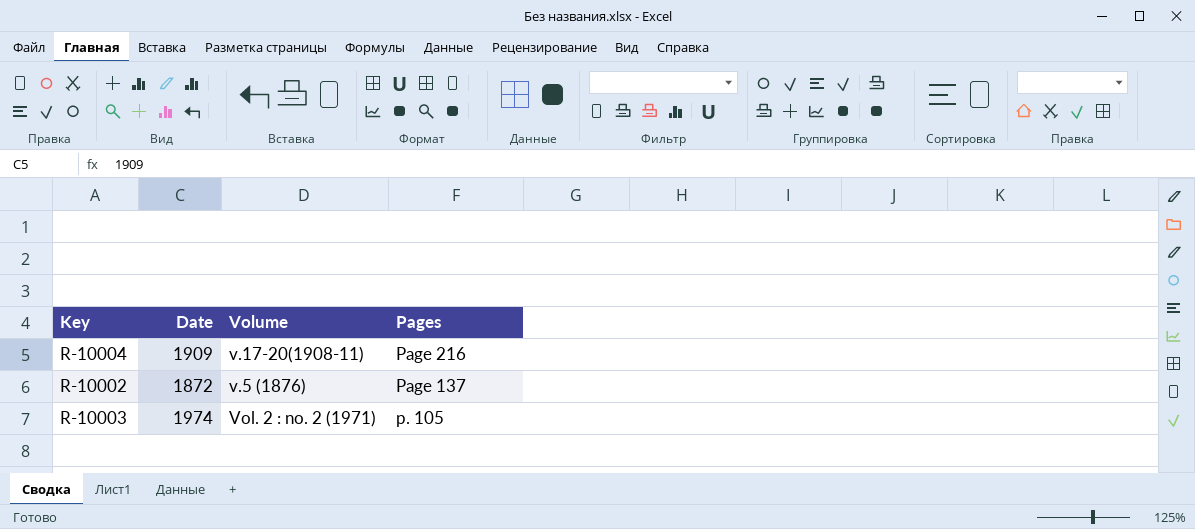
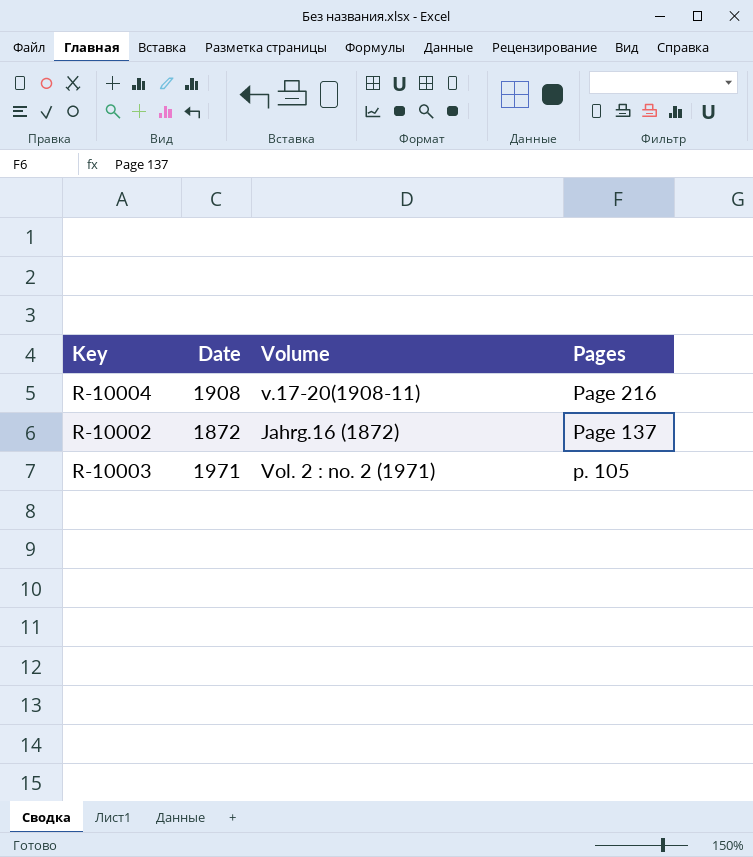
R-10004 | Date: 1909 -> 1908
R-10002 | Volume: v.5 (1876) -> Jahrg.16 (1872)
R-10003 | Date: 1974 -> 1971

